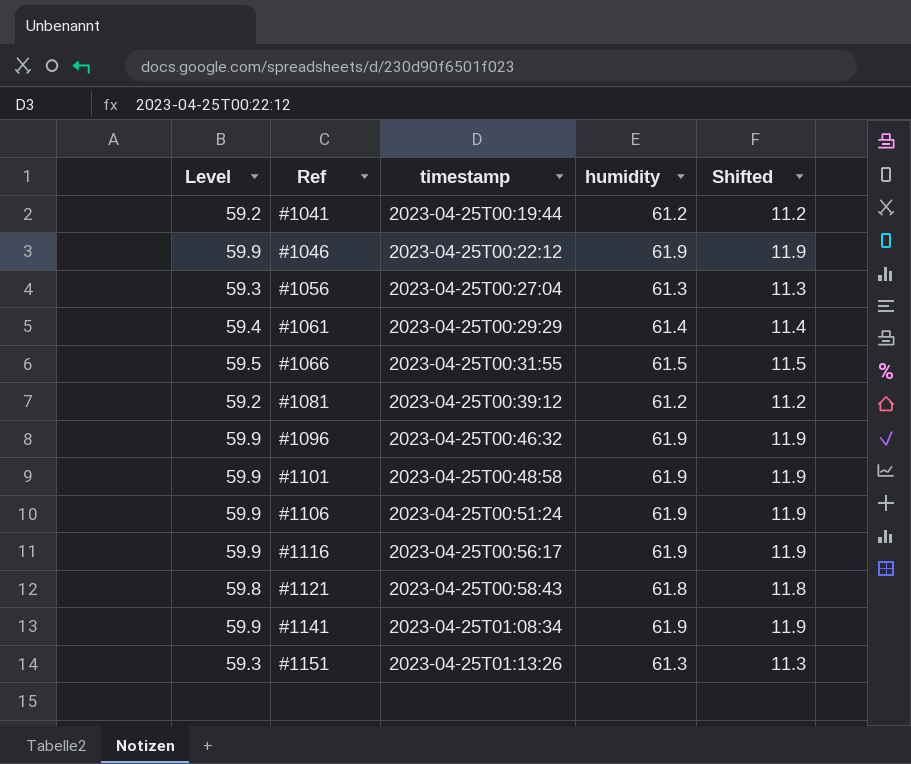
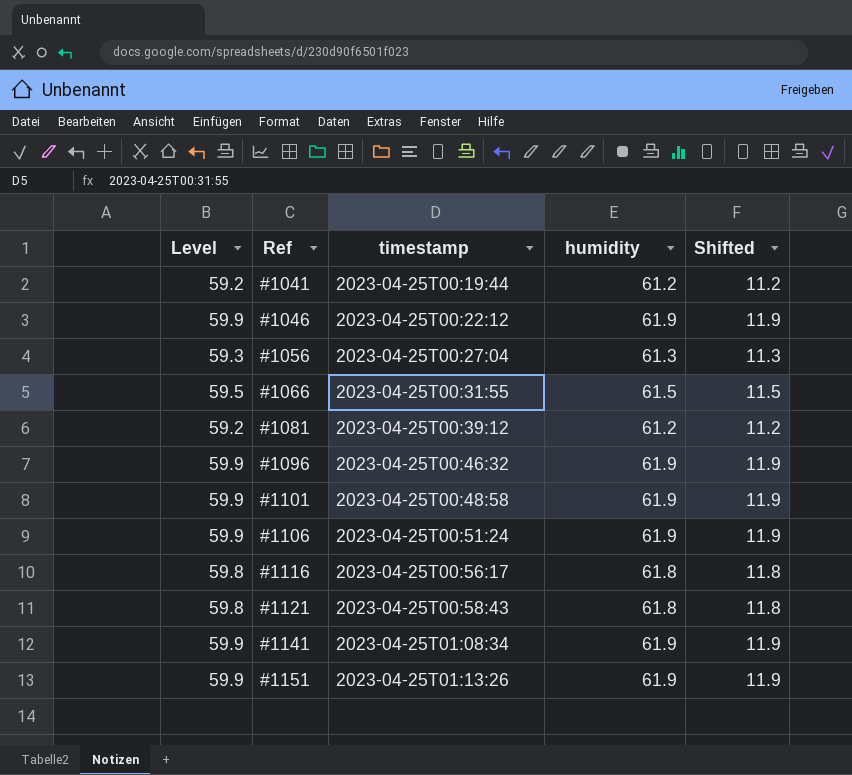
row #1061: 59.4 | 2023-04-25T00:29:29 | 61.4 | 11.4 -> none
#1116 | Level: 59.9 -> 59.8
#1116 | humidity: 61.9 -> 61.8
#1116 | Shifted: 11.9 -> 11.8
#1151 | Level: 59.3 -> 59.9
#1151 | humidity: 61.3 -> 61.9
#1151 | Shifted: 11.3 -> 11.9

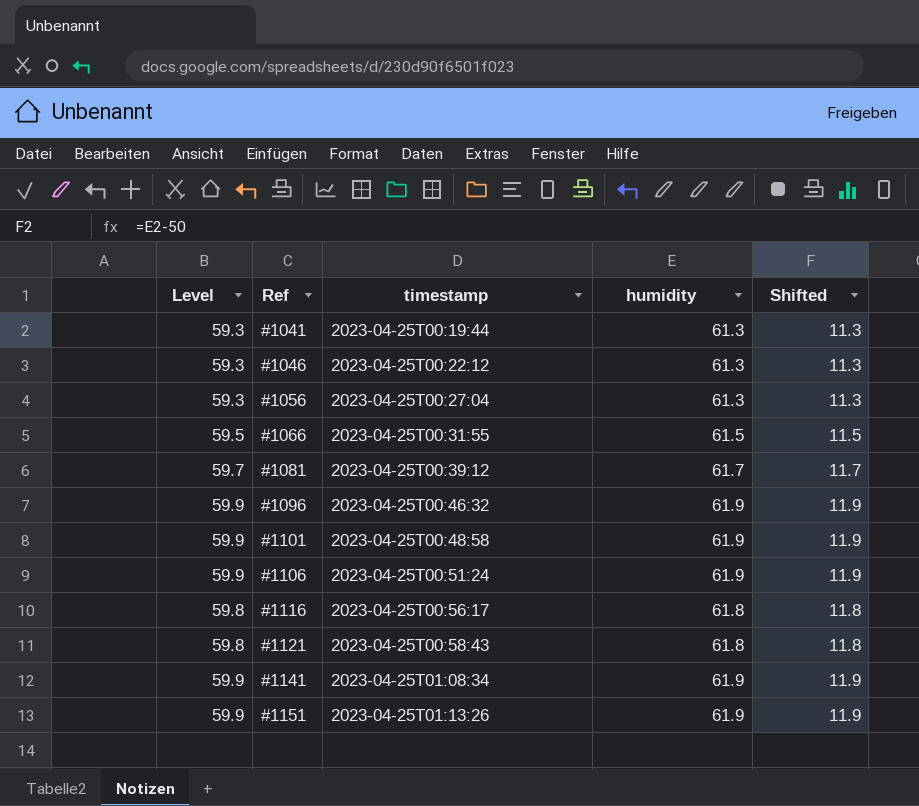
#1041 | Level: 59.2 -> 59.3
#1041 | humidity: 61.2 -> 61.3
#1041 | Shifted: 11.2 -> 11.3
#1046 | Level: 59.9 -> 59.3
#1046 | humidity: 61.9 -> 61.3
#1046 | Shifted: 11.9 -> 11.3
#1081 | Level: 59.2 -> 59.7
#1081 | humidity: 61.2 -> 61.7
#1081 | Shifted: 11.2 -> 11.7

